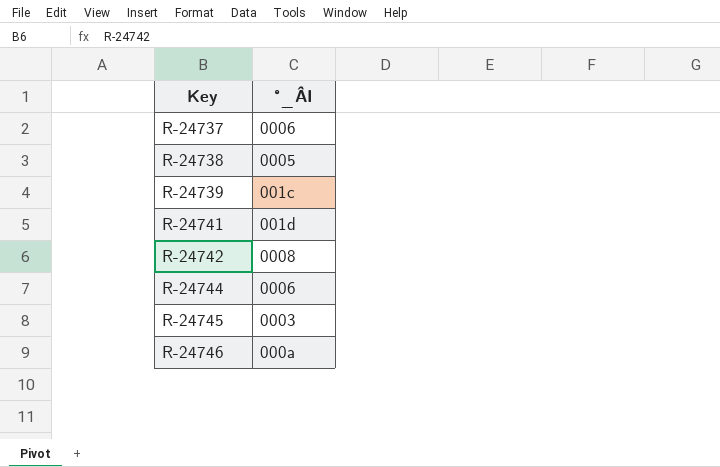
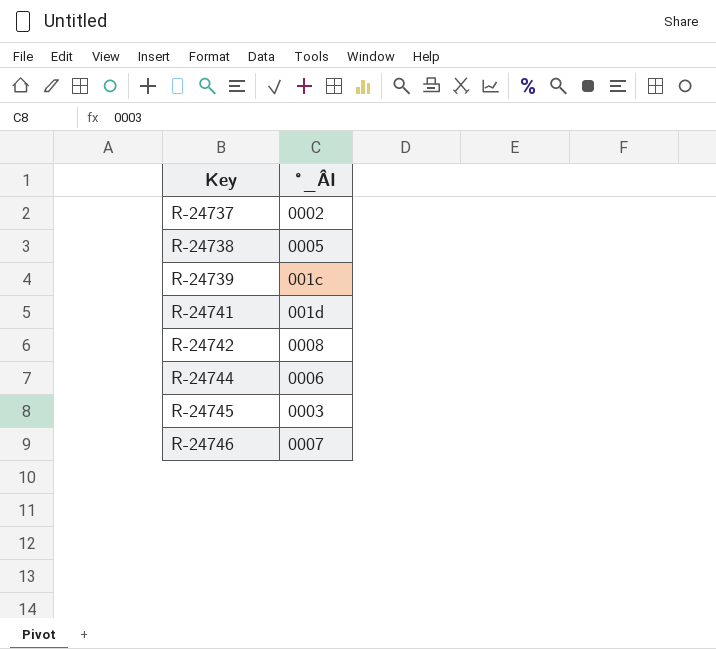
R-24737 | °_ÂI: 0006 -> 0002
R-24746 | °_ÂI: 000a -> 0007

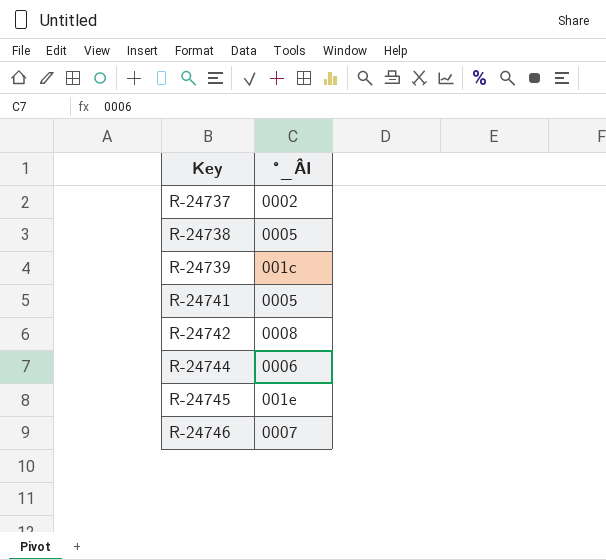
R-24741 | °_ÂI: 001d -> 0005
R-24745 | °_ÂI: 0003 -> 001e

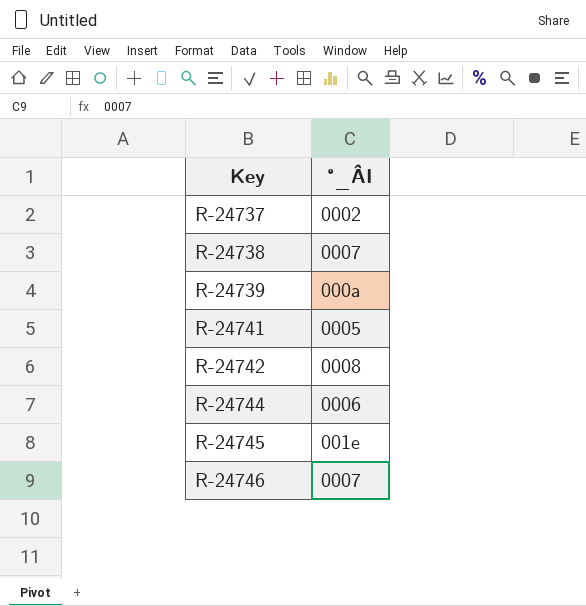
R-24738 | °_ÂI: 0005 -> 0007
R-24739 | °_ÂI: 001c -> 000a

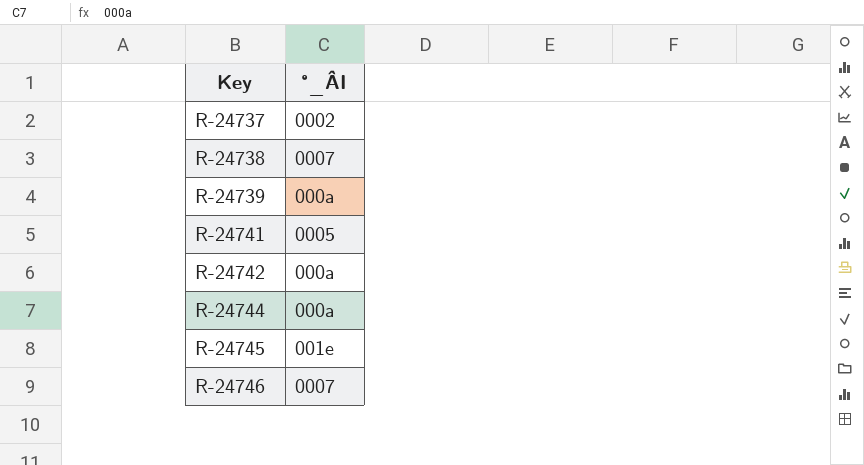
R-24742 | °_ÂI: 0008 -> 000a
R-24744 | °_ÂI: 0006 -> 000a

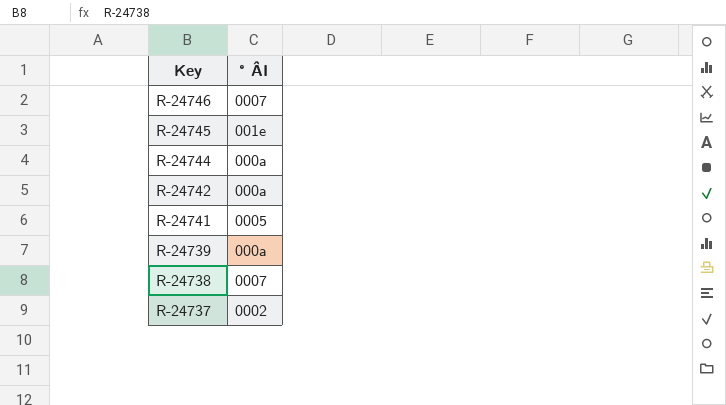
row order: Key ascending -> Key descending
column name: °_ÂI -> ° ÂI

